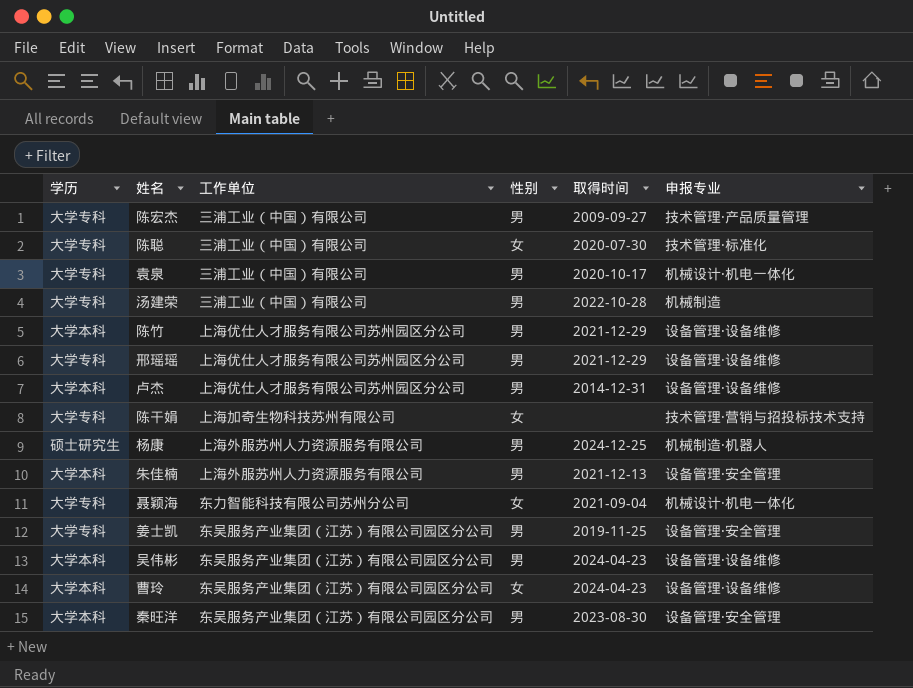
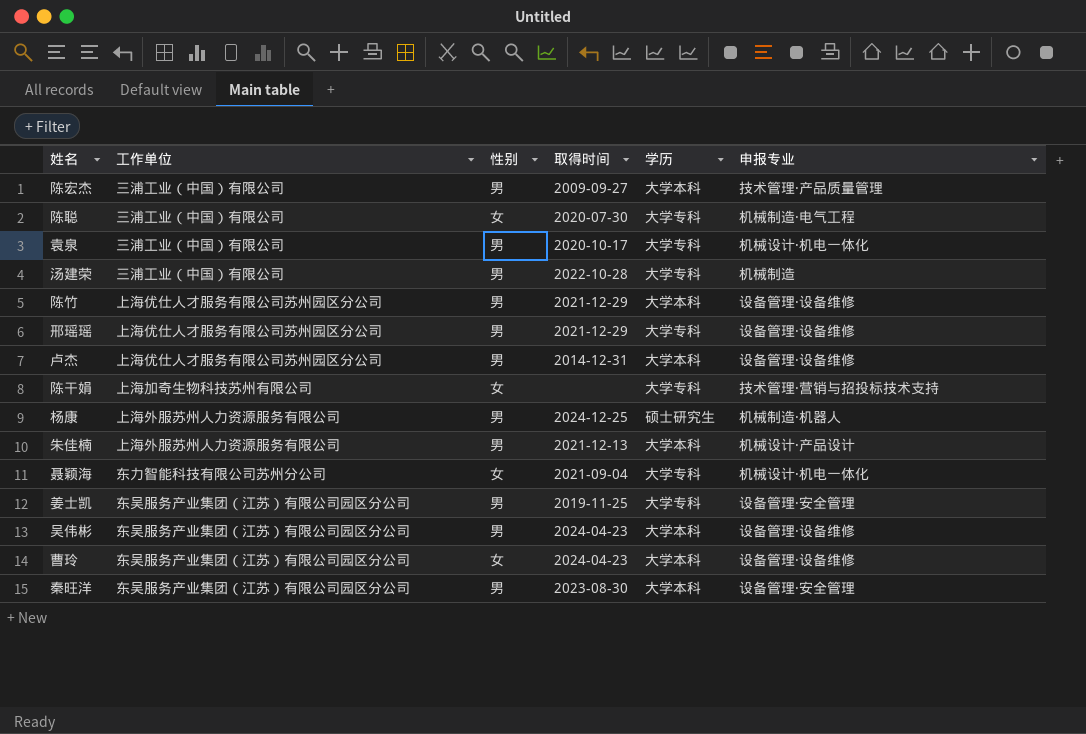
column 学历 | position: 1 -> 5
陈宏杰 | 学历: 大学专科 -> 大学本科
陈聪 | 申报专业: 技术管理·标准化 -> 机械制造·电气工程
朱佳楠 | 申报专业: 设备管理·安全管理 -> 机械设计·产品设计

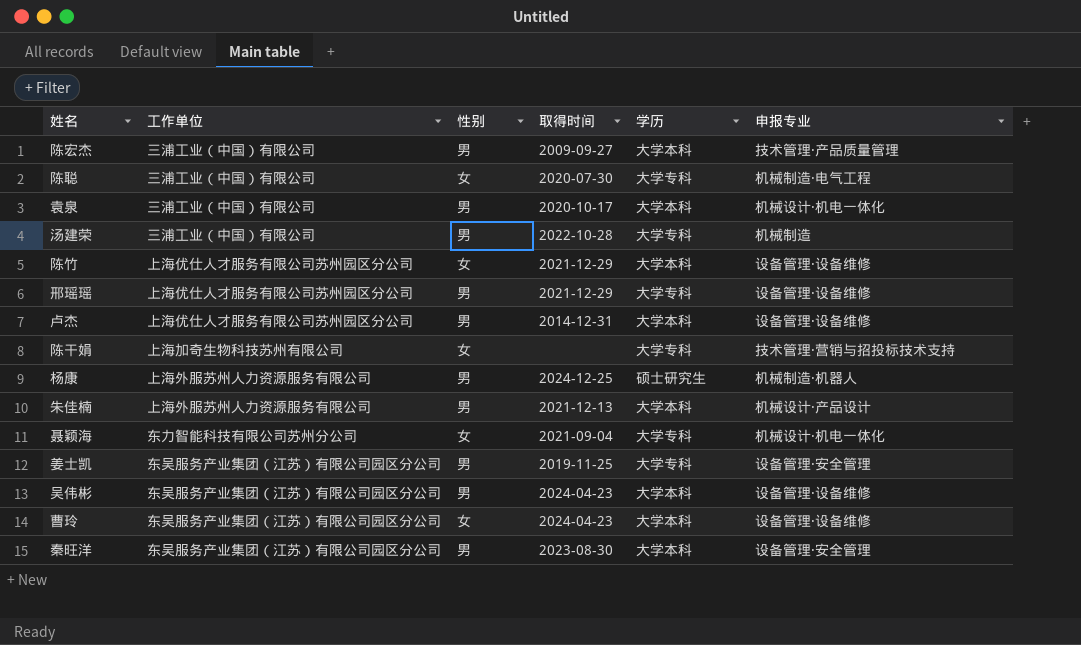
袁泉 | 学历: 大学专科 -> 大学本科
陈竹 | 性别: 男 -> 女

